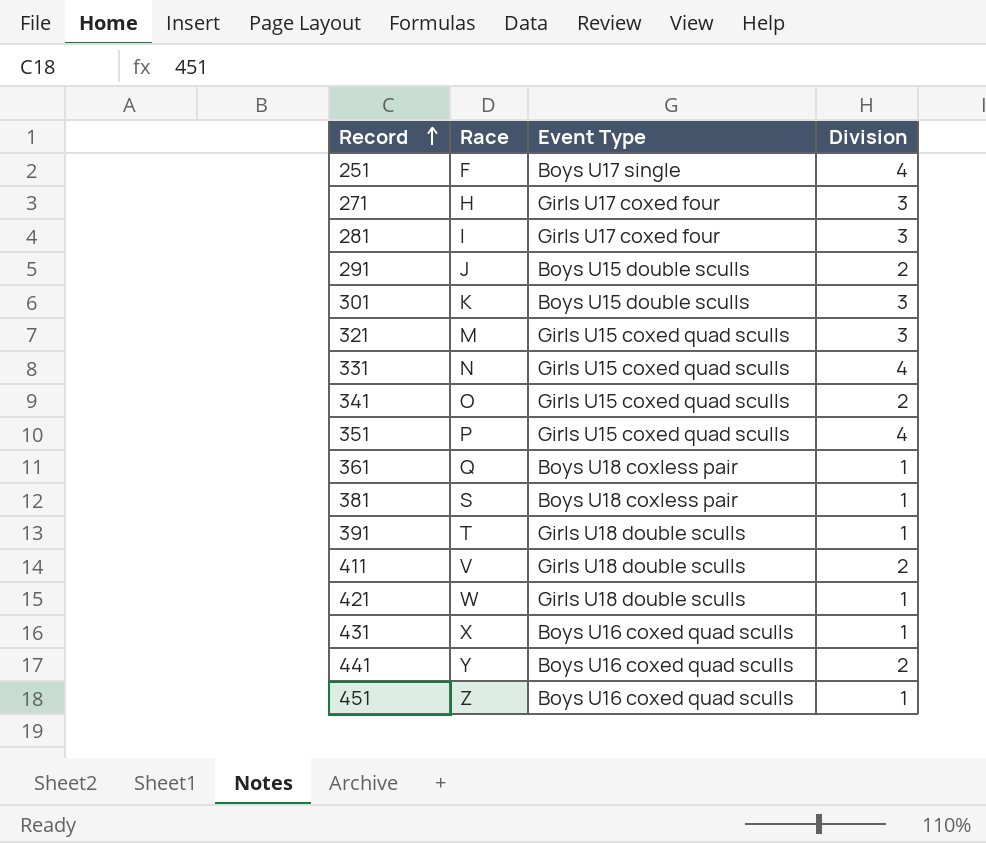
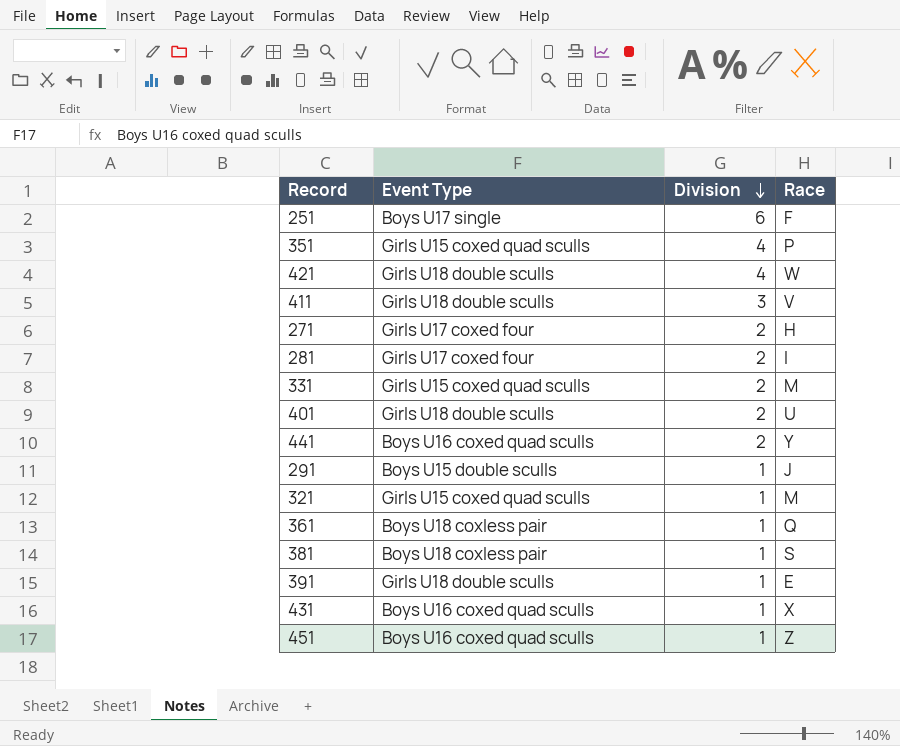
row order: Record ascending -> Division descending
column Race | position: 2 -> 4
row 301: K | Boys U15 double sculls | 3 -> none
row 341: O | Girls U15 coxed quad sculls | 2 -> none
251 | Division: 4 -> 6
421 | Division: 1 -> 4
411 | Division: 2 -> 3
271 | Division: 3 -> 2
281 | Division: 3 -> 2
331 | Division: 4 -> 2
331 | Race: N -> M
row 401: none -> Girls U18 double sculls | 2 | U
291 | Division: 2 -> 1
321 | Division: 3 -> 1
391 | Race: T -> E

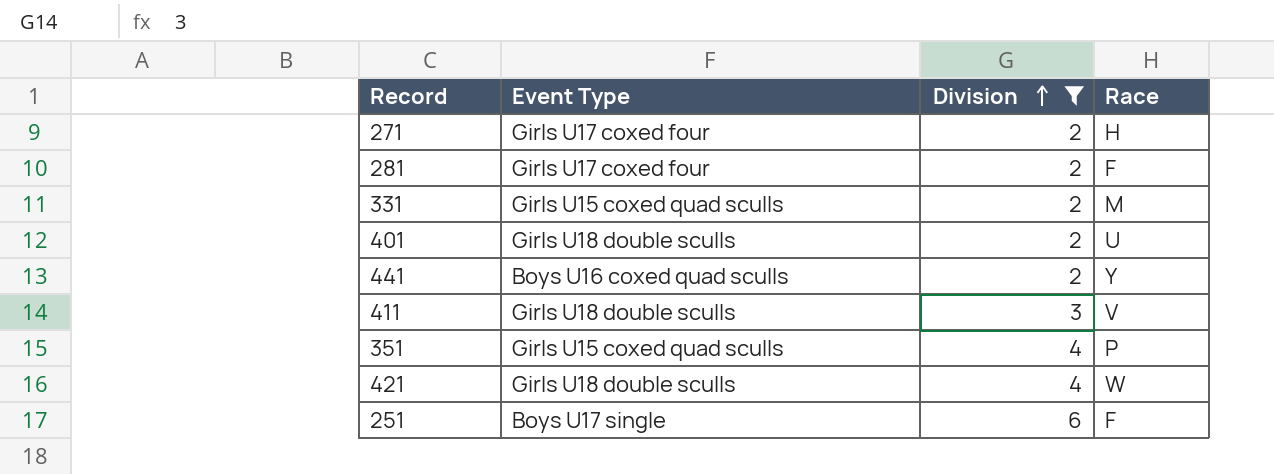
filter: none -> Division != 1
row order: Division descending -> Division ascending
281 | Race: I -> F

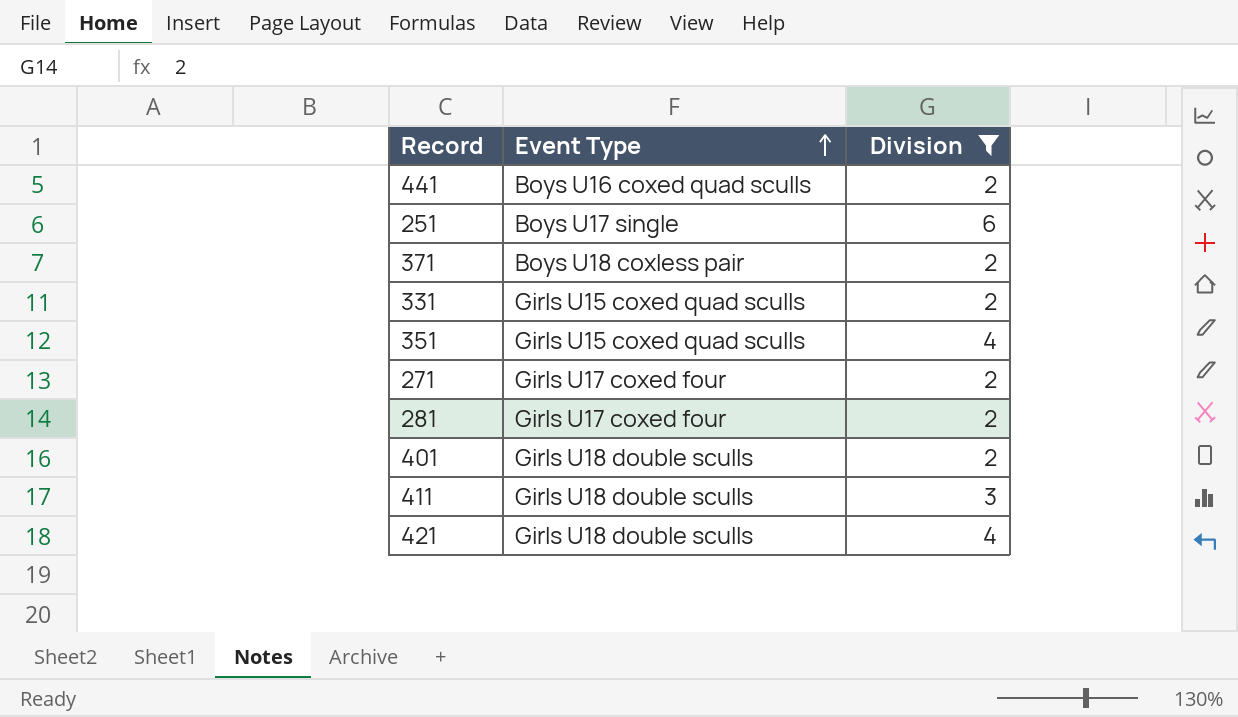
row order: Division ascending -> Event Type ascending
column Race | position: 4 -> none
row 371: none -> Boys U18 coxless pair | 2

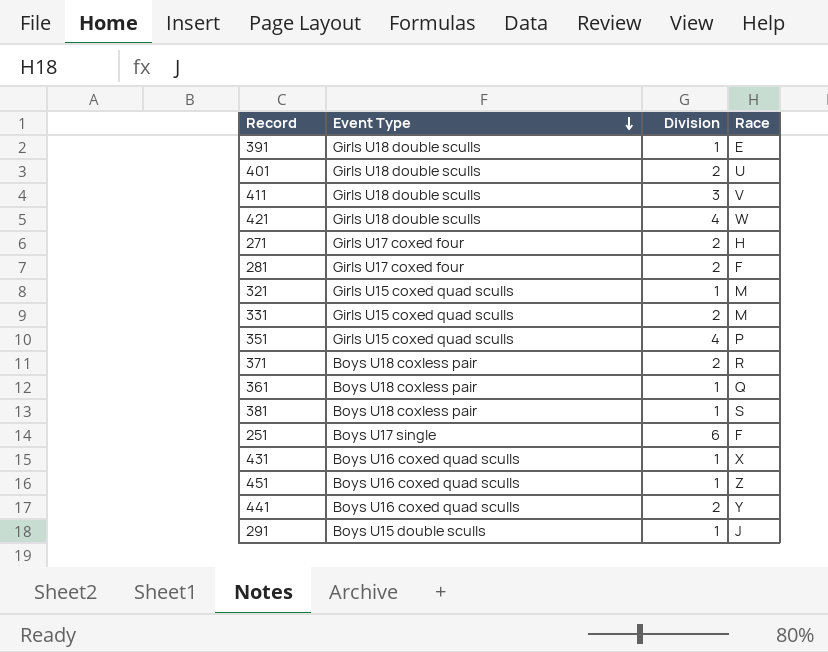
filter: Division != 1 -> none
row order: Event Type ascending -> Event Type descending
column Race | position: none -> 4

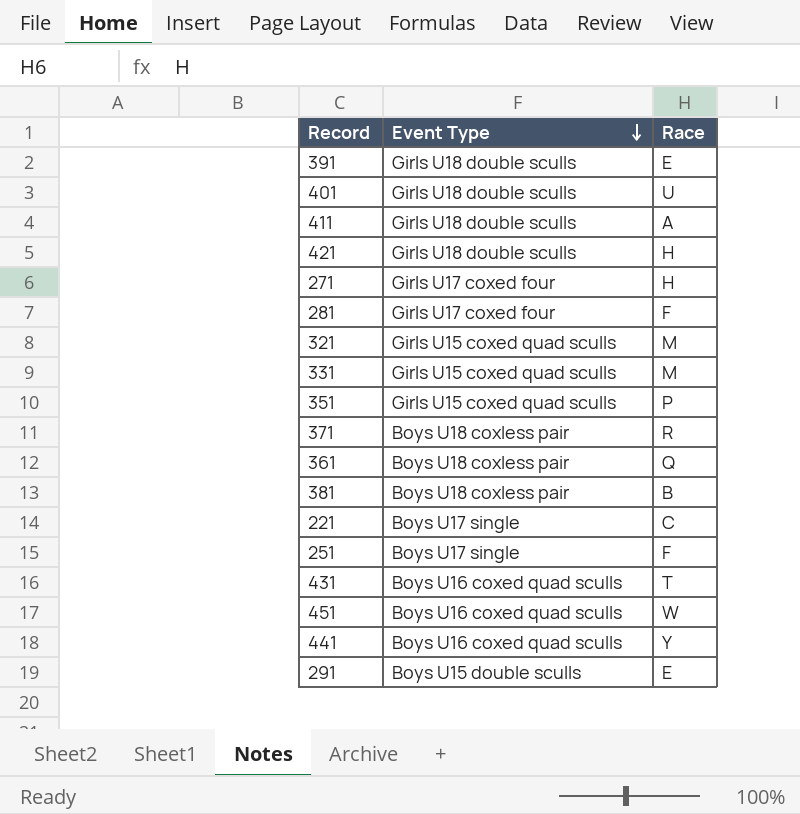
column Division | position: 3 -> none
411 | Race: V -> A
421 | Race: W -> H
381 | Race: S -> B
row 221: none -> Boys U17 single | C
431 | Race: X -> T
451 | Race: Z -> W
291 | Race: J -> E

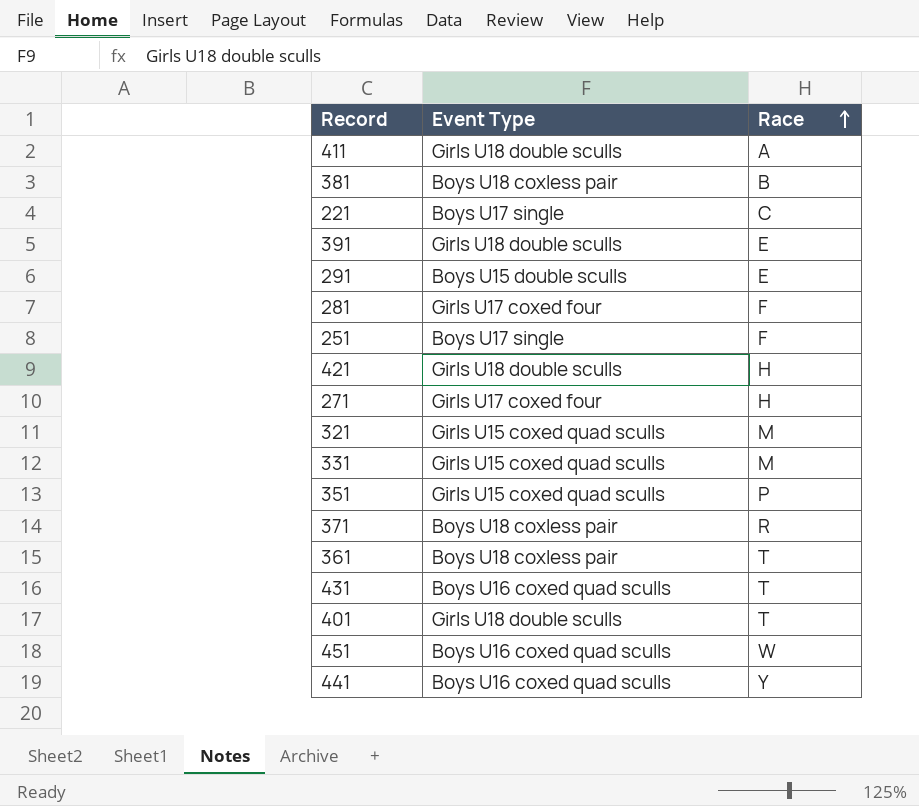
row order: Event Type descending -> Race ascending
361 | Race: Q -> T
401 | Race: U -> T

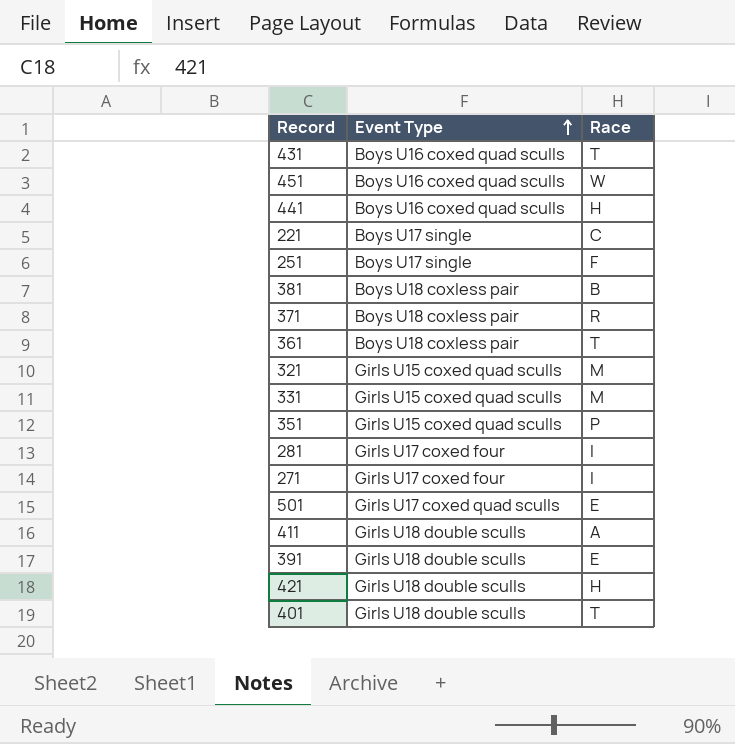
row order: Race ascending -> Event Type ascending
row 291: Boys U15 double sculls | E -> none
441 | Race: Y -> H
281 | Race: F -> I
271 | Race: H -> I
row 501: none -> Girls U17 coxed quad sculls | E

